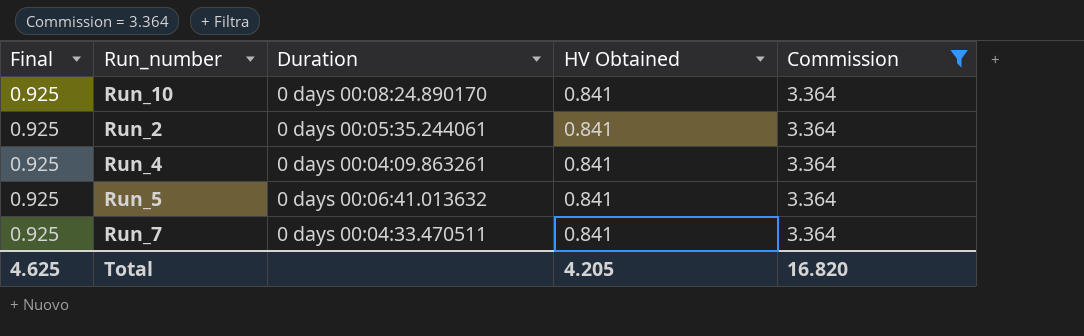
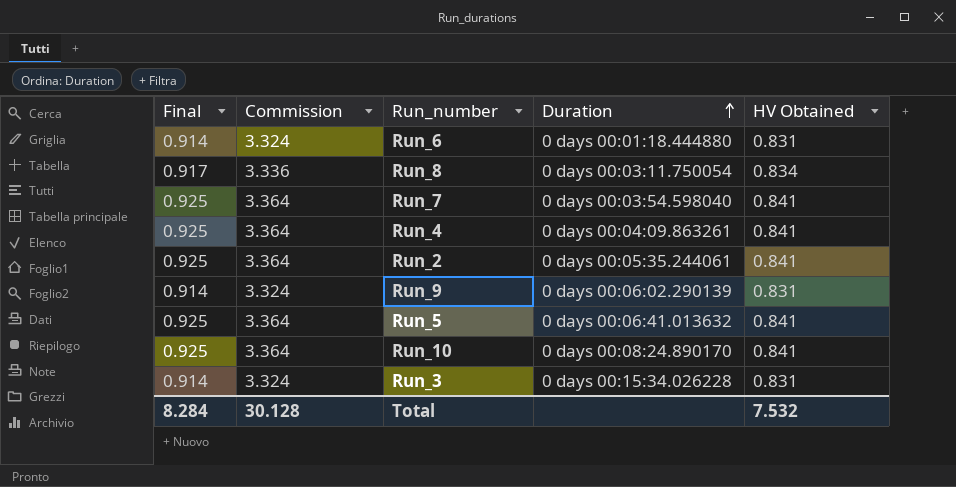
filter: Commission = 3.364 -> none
row order: none -> Duration ascending
column Commission | position: 5 -> 2
Run_7 | Duration: 0 days 00:04:33.470511 -> 0 days 00:03:54.598040
Total | Final: 4.625 -> 8.284
Total | Commission: 16.820 -> 30.128
Total | HV Obtained: 4.205 -> 7.532

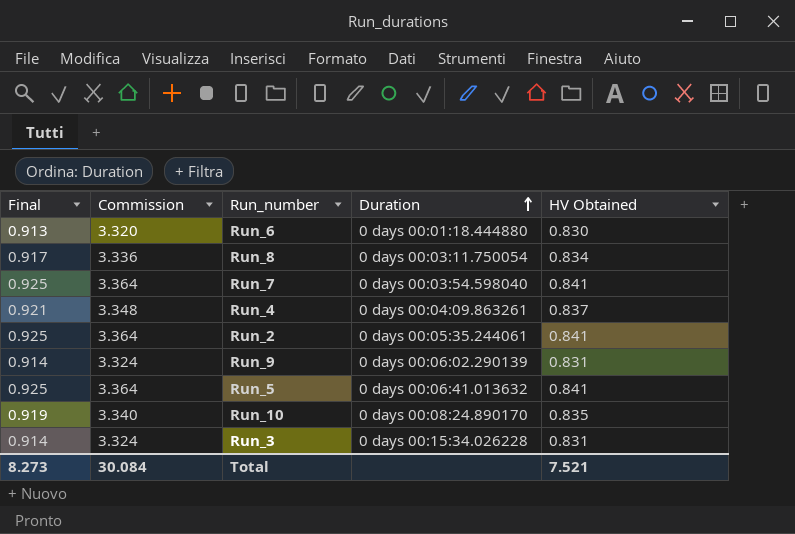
Run_6 | Final: 0.914 -> 0.913
Run_6 | Commission: 3.324 -> 3.320
Run_6 | HV Obtained: 0.831 -> 0.830
Run_4 | Final: 0.925 -> 0.921
Run_4 | Commission: 3.364 -> 3.348
Run_4 | HV Obtained: 0.841 -> 0.837
Run_10 | Final: 0.925 -> 0.919
Run_10 | Commission: 3.364 -> 3.340
Run_10 | HV Obtained: 0.841 -> 0.835
Total | Final: 8.284 -> 8.273
Total | Commission: 30.128 -> 30.084
Total | HV Obtained: 7.532 -> 7.521

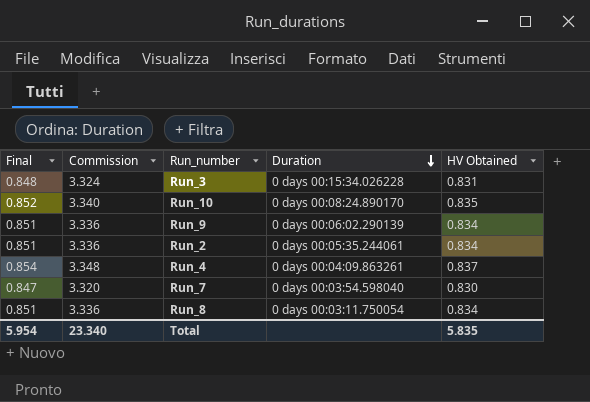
row order: Duration ascending -> Duration descending
column Final | formula: [HV Obtained] * 1.1 -> [HV Obtained] * 1.02
row Run_6: 0.913 | 3.320 | 0 days 00:01:18.444880 | 0.830 -> none
row Run_5: 0.925 | 3.364 | 0 days 00:06:41.013632 | 0.841 -> none
Run_9 | Commission: 3.324 -> 3.336
Run_9 | HV Obtained: 0.831 -> 0.834
Run_2 | Commission: 3.364 -> 3.336
Run_2 | HV Obtained: 0.841 -> 0.834
Run_7 | Commission: 3.364 -> 3.320
Run_7 | HV Obtained: 0.841 -> 0.830
Total | Final: 8.273 -> 5.954
Total | Commission: 30.084 -> 23.340
Total | HV Obtained: 7.521 -> 5.835

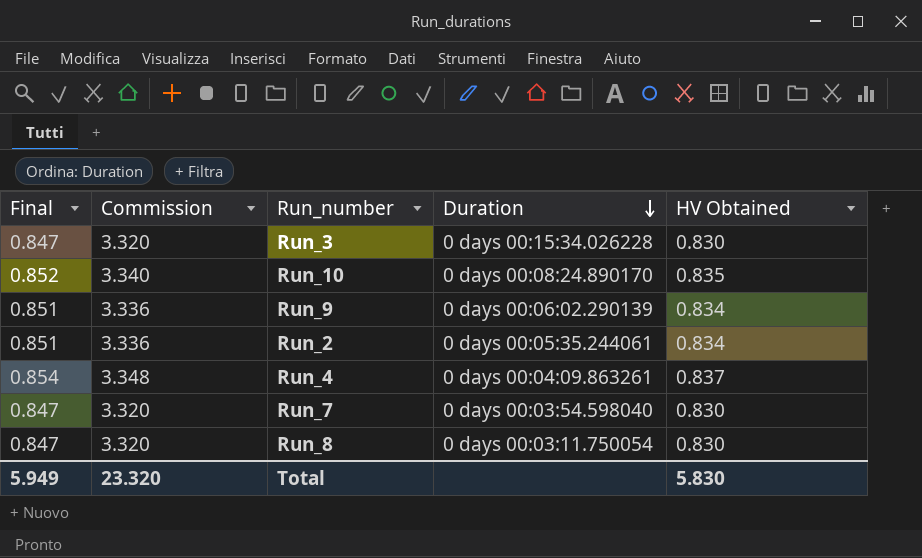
Run_3 | Final: 0.848 -> 0.847
Run_3 | Commission: 3.324 -> 3.320
Run_3 | HV Obtained: 0.831 -> 0.830
Run_8 | Final: 0.851 -> 0.847
Run_8 | Commission: 3.336 -> 3.320
Run_8 | HV Obtained: 0.834 -> 0.830
Total | Final: 5.954 -> 5.949
Total | Commission: 23.340 -> 23.320
Total | HV Obtained: 5.835 -> 5.830

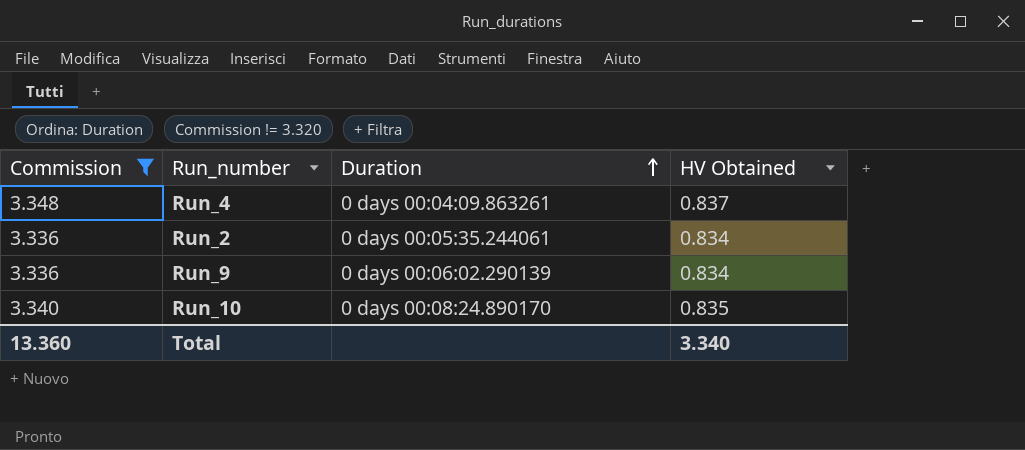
filter: none -> Commission != 3.320
row order: Duration descending -> Duration ascending
column Final | formula: [HV Obtained] * 1.02 -> none
Total | Commission: 23.320 -> 13.360
Total | HV Obtained: 5.830 -> 3.340

